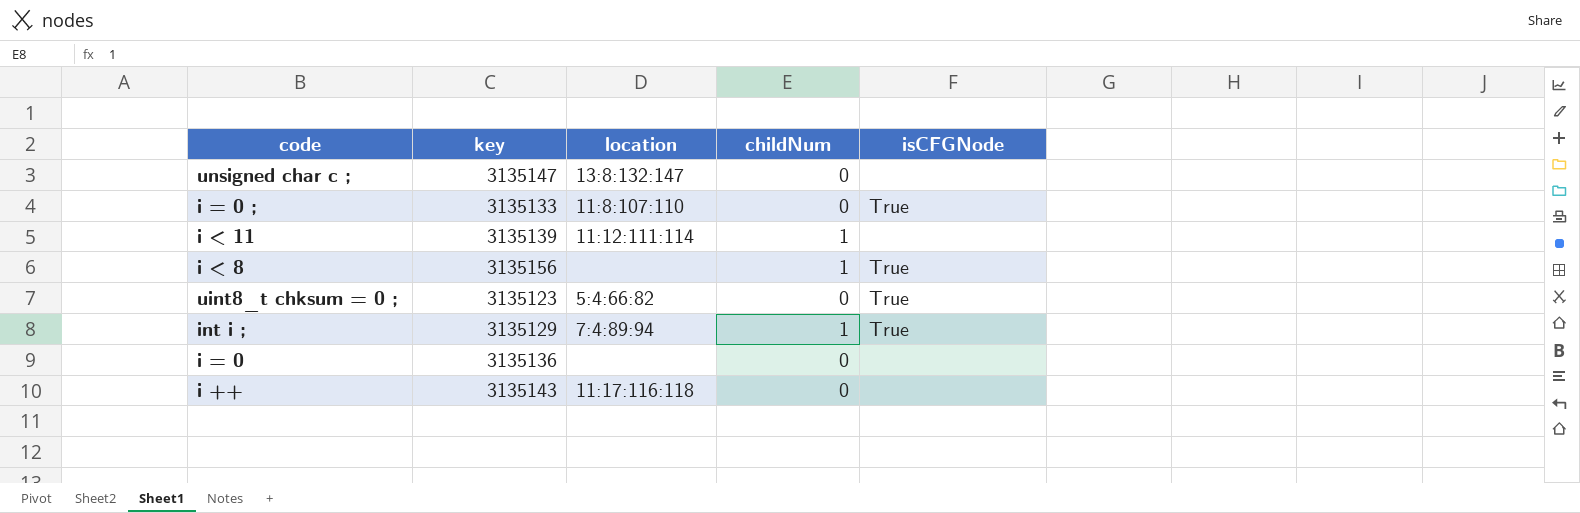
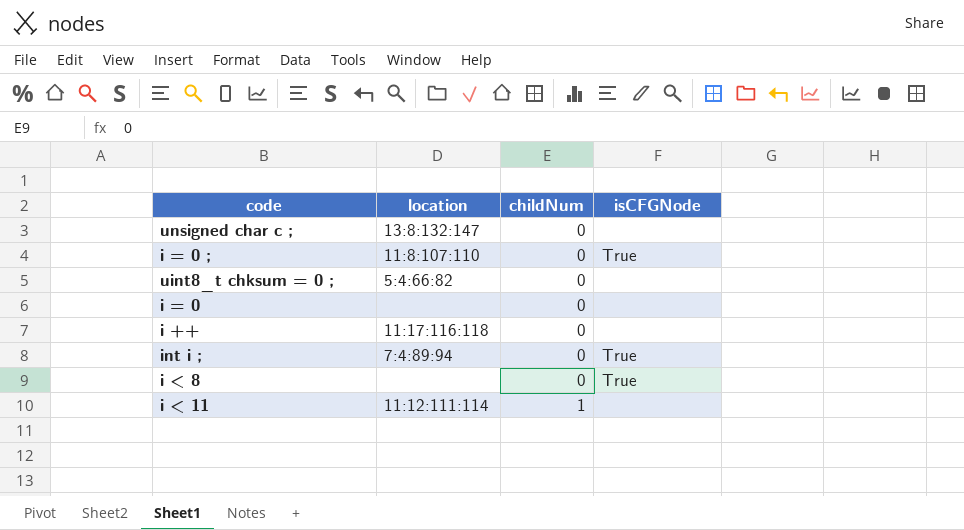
row order: none -> childNum ascending
column key | position: 2 -> none
uint8_t chksum = 0 ; | isCFGNode: True -> none
int i ; | childNum: 1 -> 0
i < 8 | childNum: 1 -> 0

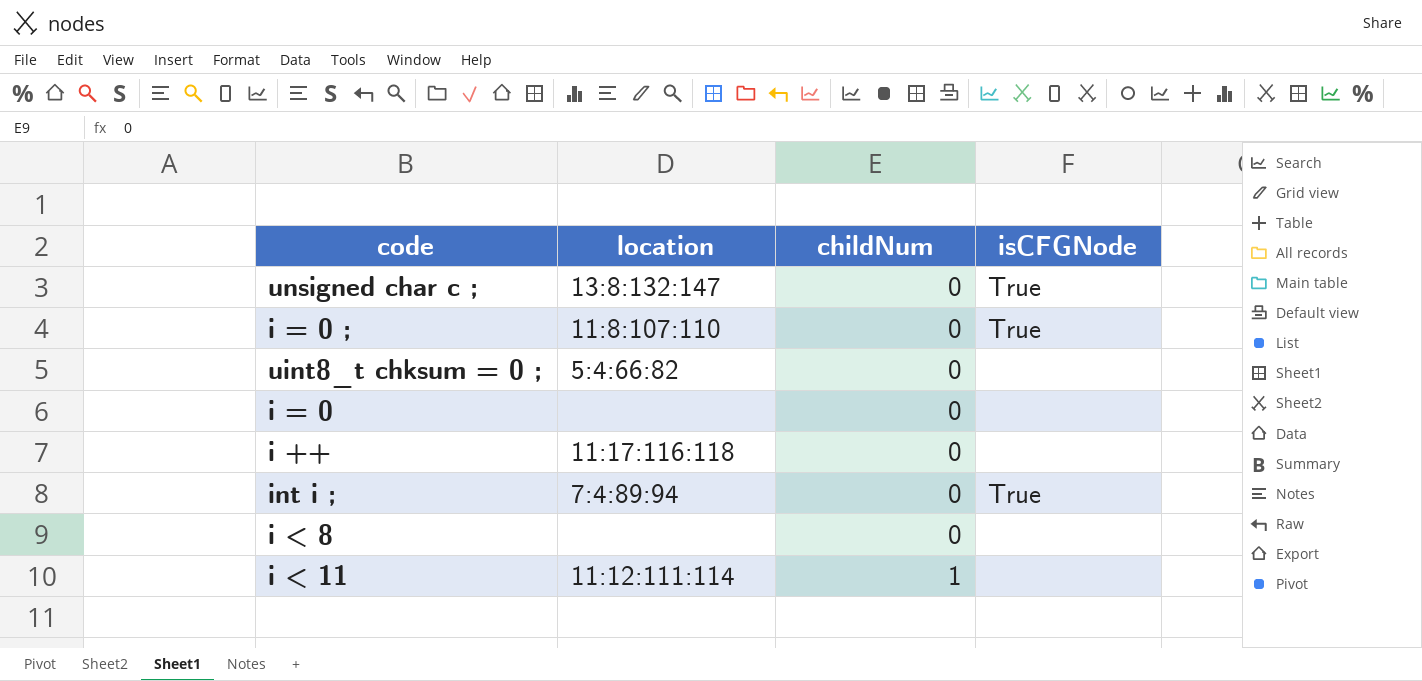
unsigned char c ; | isCFGNode: none -> True
i < 8 | isCFGNode: True -> none

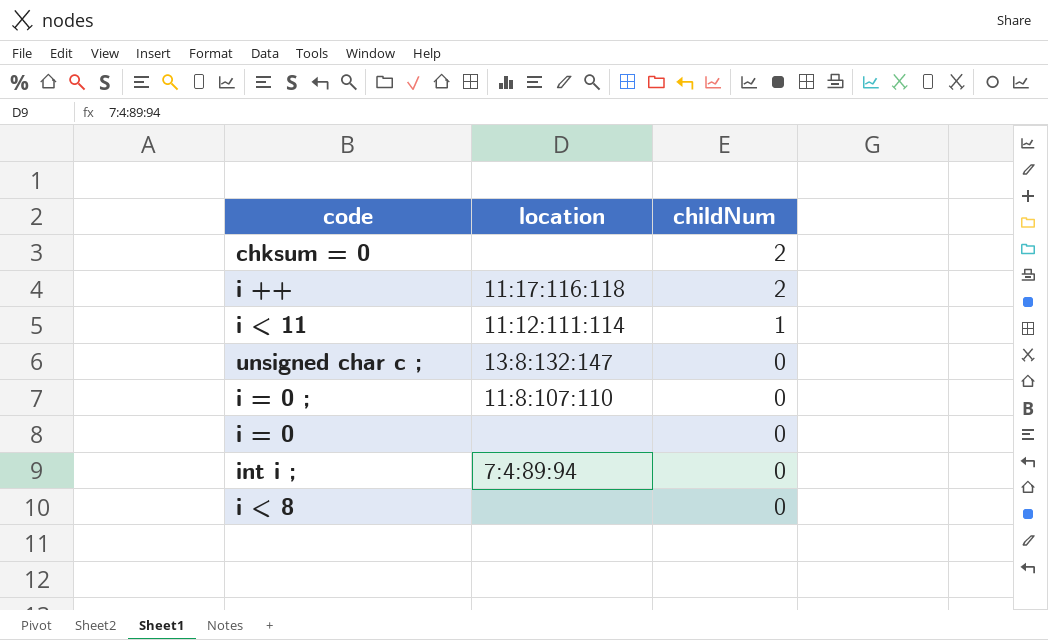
row order: childNum ascending -> childNum descending
column isCFGNode | position: 4 -> none
row uint8_t chksum = 0 ;: 5:4:66:82 | 0 | none -> none
row chksum = 0: none -> none | 2
i ++ | childNum: 0 -> 2

